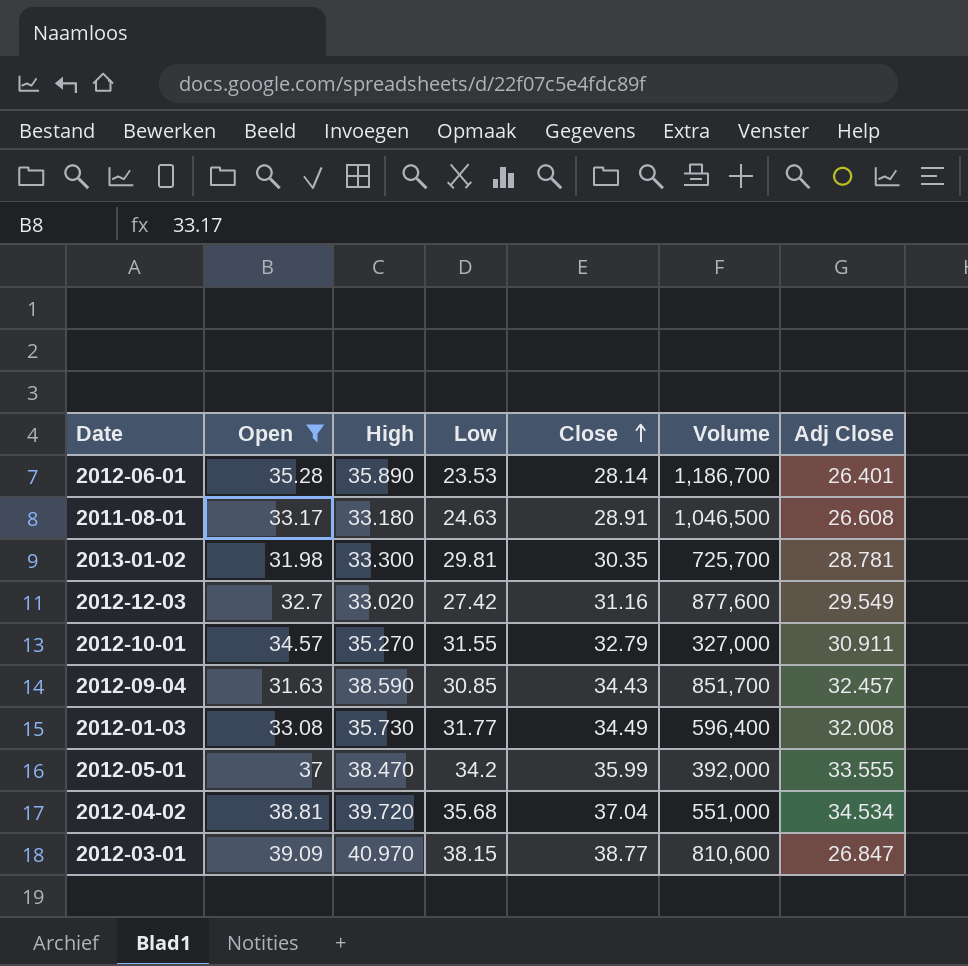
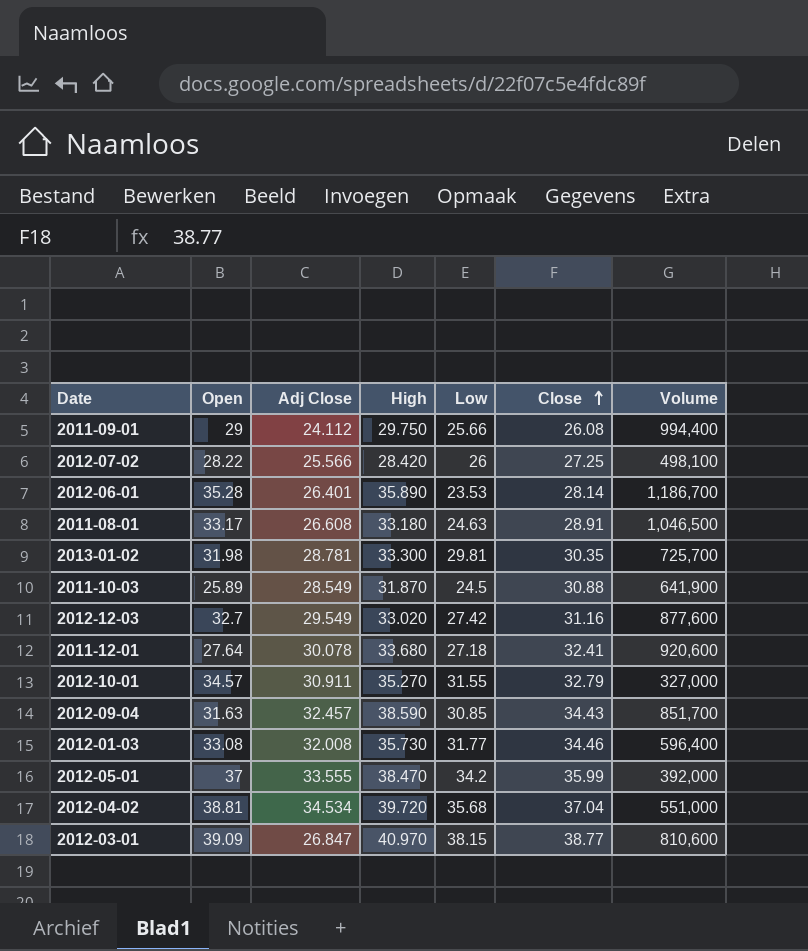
filter: Open >= 31.63 -> none
column Adj Close | position: 7 -> 3
2012-01-03 | Close: 34.49 -> 34.46

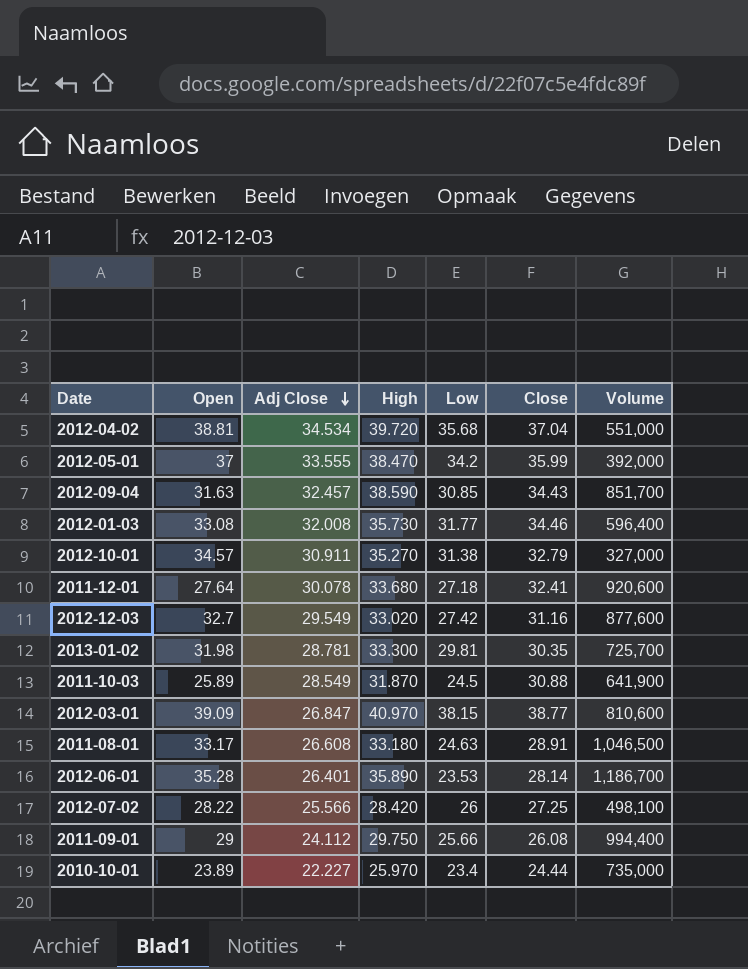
row order: Close ascending -> Adj Close descending
2012-10-01 | Low: 31.55 -> 31.38
row 2010-10-01: none -> 23.89 | 22.227 | 25.970 | 23.4 | 24.44 | 735,000

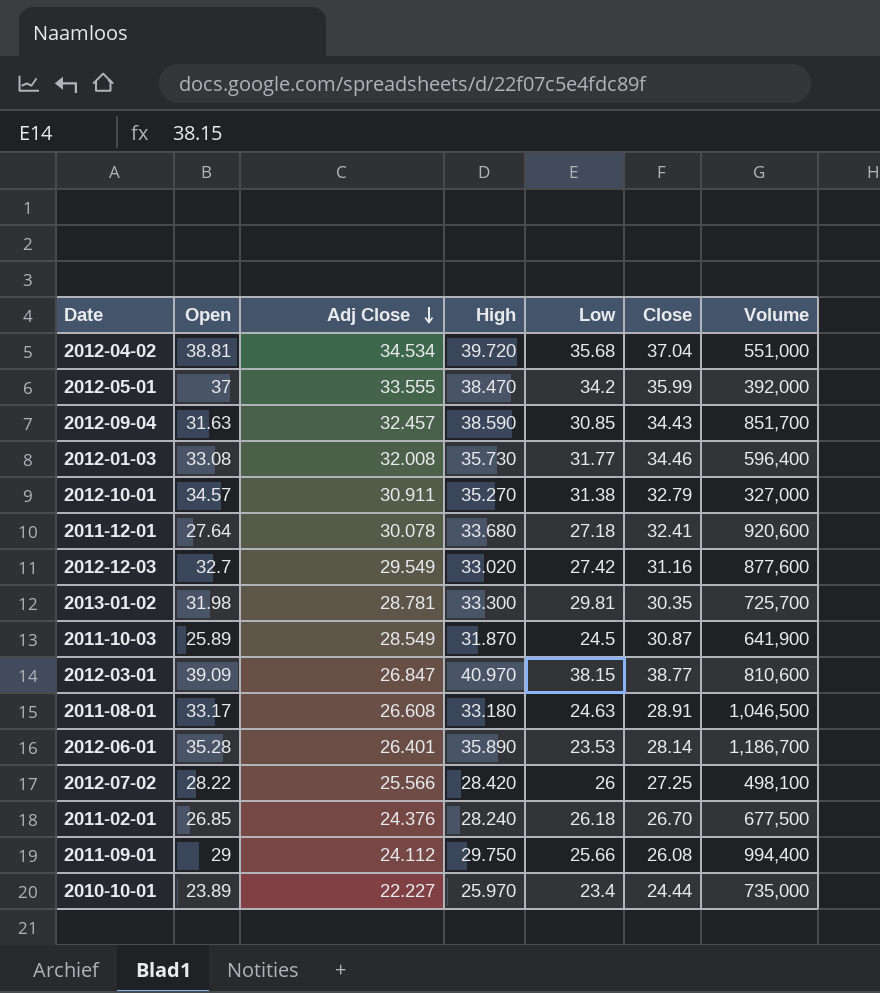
2011-10-03 | Close: 30.88 -> 30.87
row 2011-02-01: none -> 26.85 | 24.376 | 28.240 | 26.18 | 26.70 | 677,500

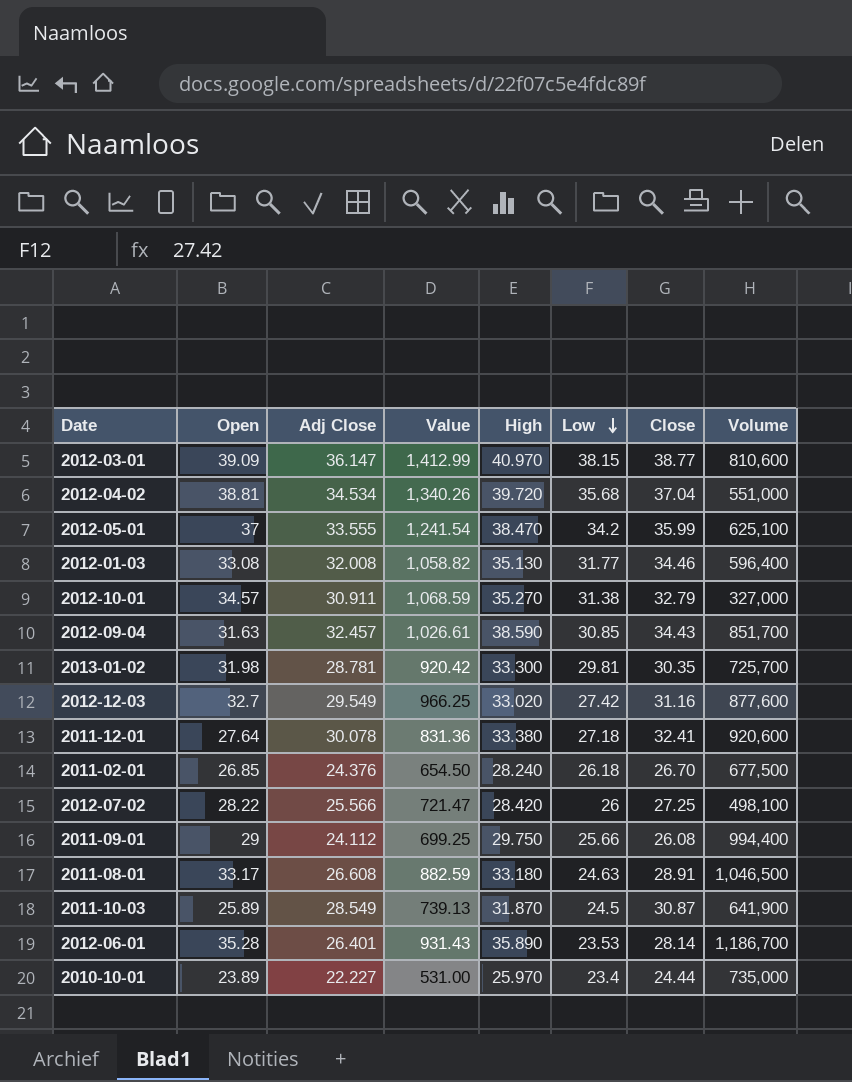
row order: Adj Close descending -> Low descending
column Value | formula: none -> [Open] * [Adj Close]
2012-03-01 | Adj Close: 26.847 -> 36.147
2012-05-01 | Volume: 392,000 -> 625,100
2012-01-03 | High: 35.730 -> 35.130
2011-12-01 | High: 33.680 -> 33.380

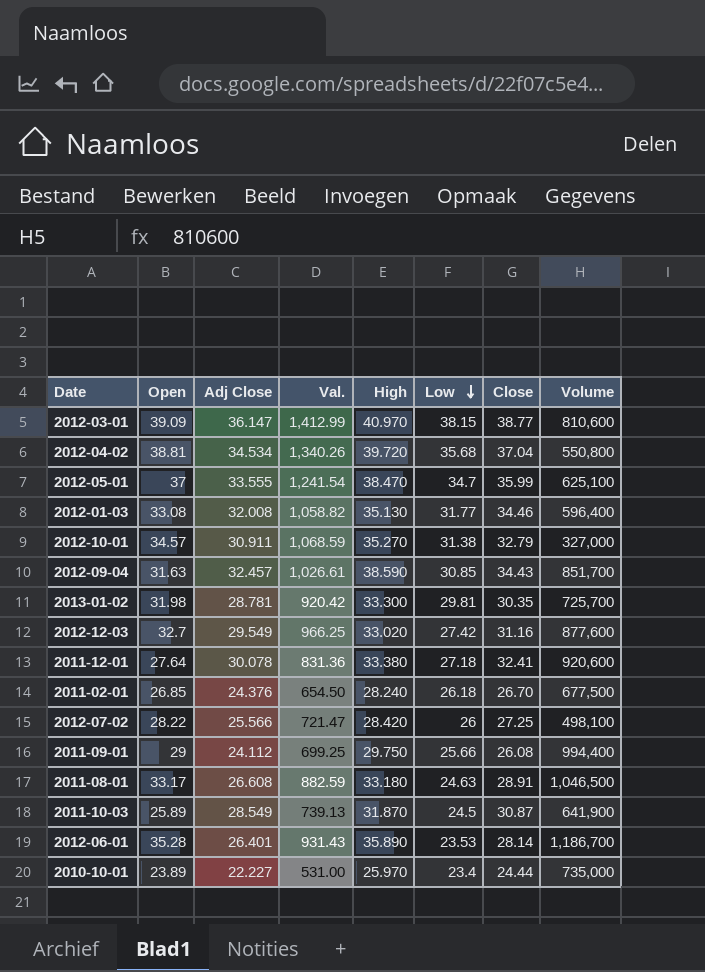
column name: Value -> Val.
2012-04-02 | Volume: 551,000 -> 550,800
2012-05-01 | Low: 34.2 -> 34.7

